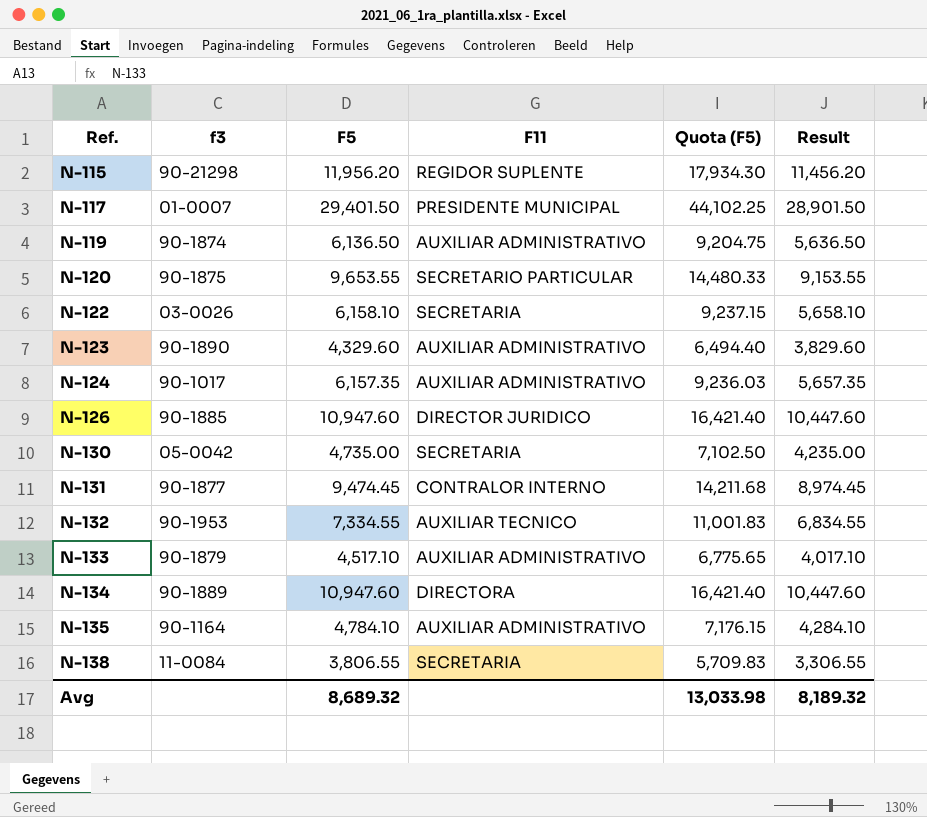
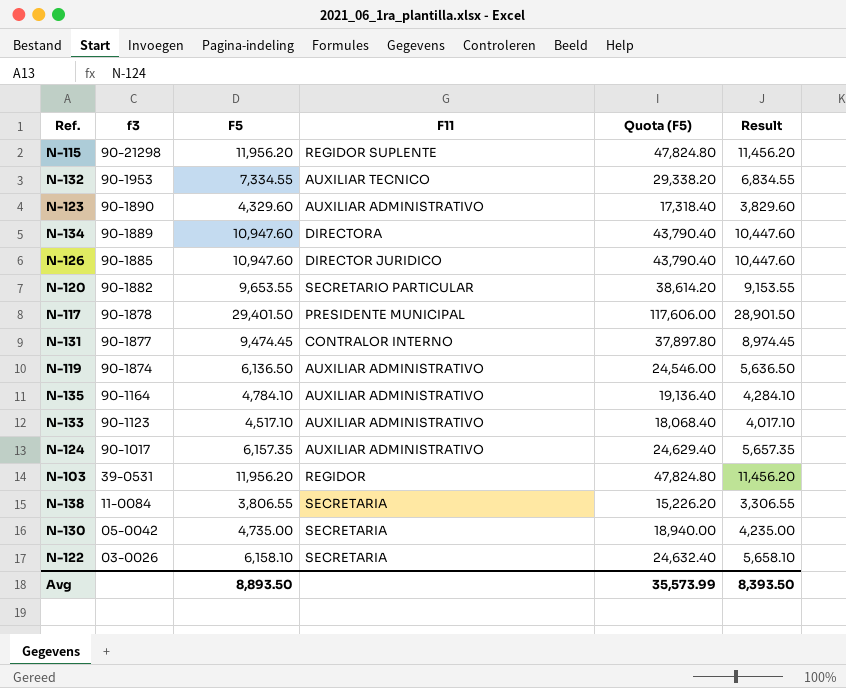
row order: Ref. ascending -> f3 descending
column Quota (F5) | formula: [F5] * 1.5 -> [F5] * 4
N-120 | f3: 90-1875 -> 90-1882
N-117 | f3: 01-0007 -> 90-1878
N-133 | f3: 90-1879 -> 90-1123
row N-103: none -> 39-0531 | 11,956.20 | REGIDOR | 47,824.80 | 11,456.20
Avg | F5: 8,689.32 -> 8,893.50
Avg | Quota (F5): 13,033.98 -> 35,573.99
Avg | Result: 8,189.32 -> 8,393.50

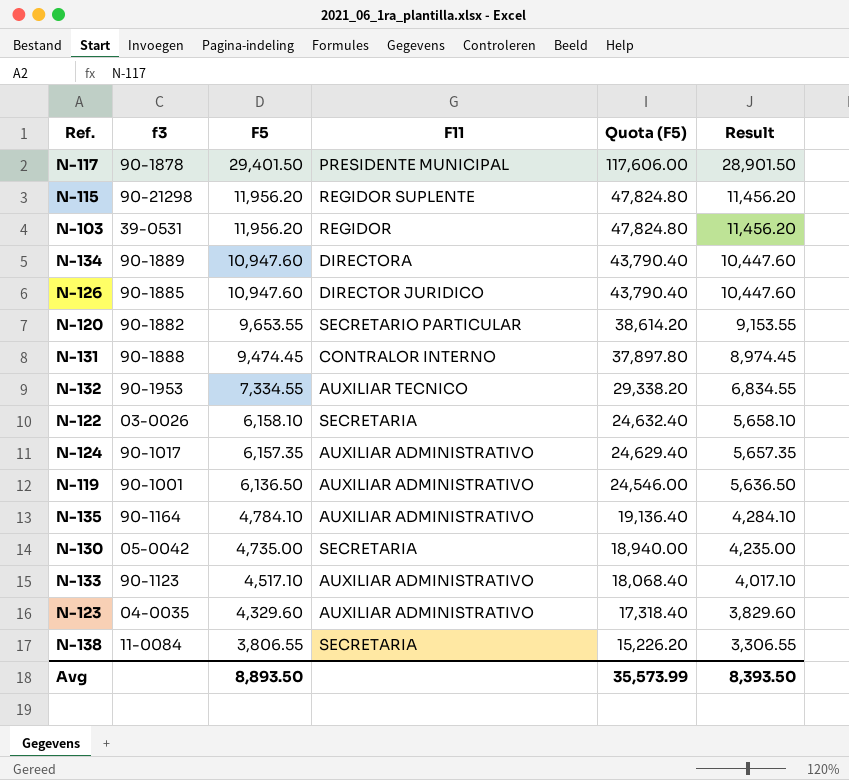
row order: f3 descending -> F5 descending
N-131 | f3: 90-1877 -> 90-1888
N-119 | f3: 90-1874 -> 90-1001
N-123 | f3: 90-1890 -> 04-0035

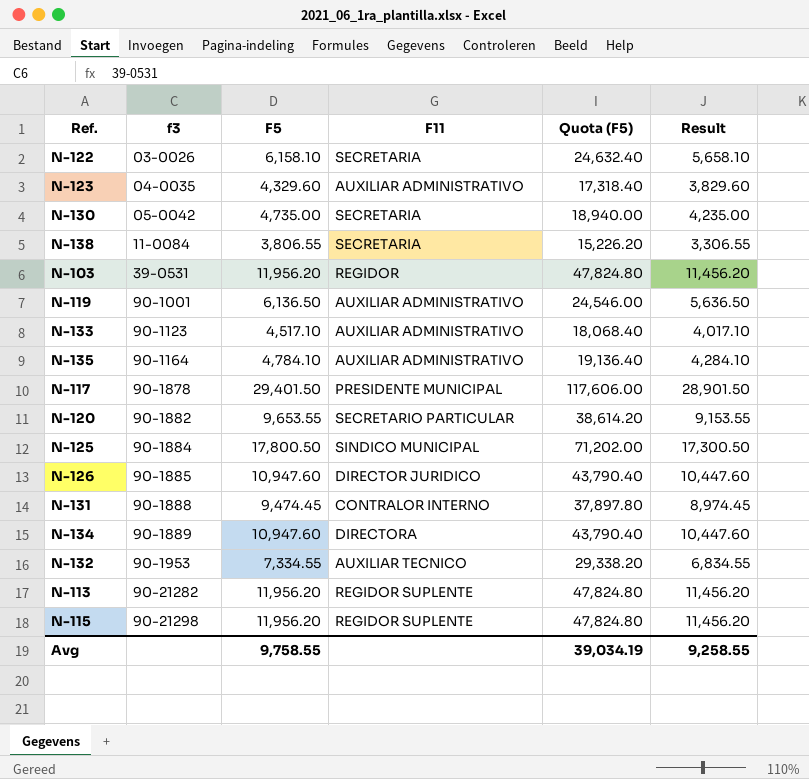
row order: F5 descending -> f3 ascending
row N-124: 90-1017 | 6,157.35 | AUXILIAR ADMINISTRATIVO | 24,629.40 | 5,657.35 -> none
row N-125: none -> 90-1884 | 17,800.50 | SINDICO MUNICIPAL | 71,202.00 | 17,300.50
row N-113: none -> 90-21282 | 11,956.20 | REGIDOR SUPLENTE | 47,824.80 | 11,456.20
Avg | F5: 8,893.50 -> 9,758.55
Avg | Quota (F5): 35,573.99 -> 39,034.19
Avg | Result: 8,393.50 -> 9,258.55

